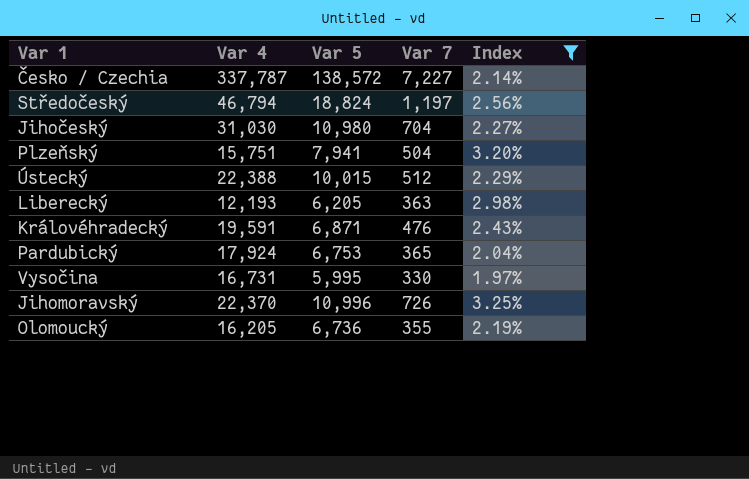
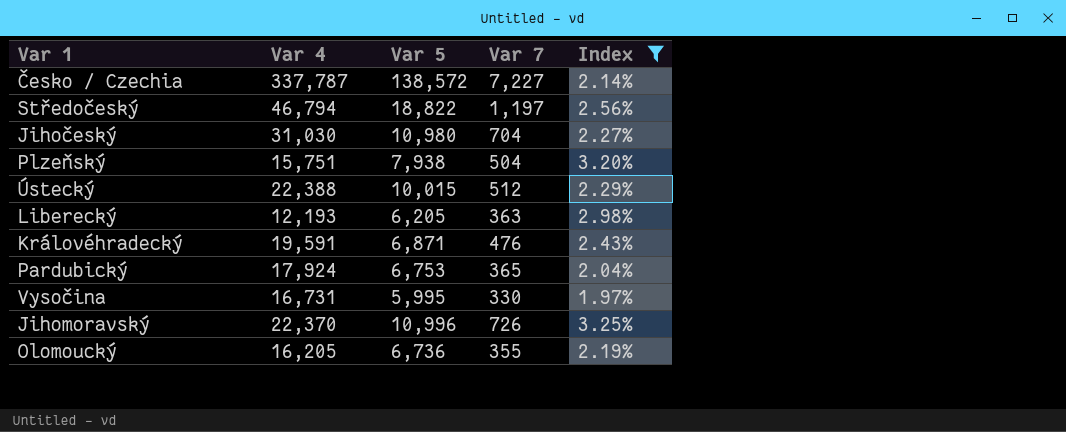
Středočeský | Var 5: 18,824 -> 18,822
Plzeňský | Var 5: 7,941 -> 7,938

